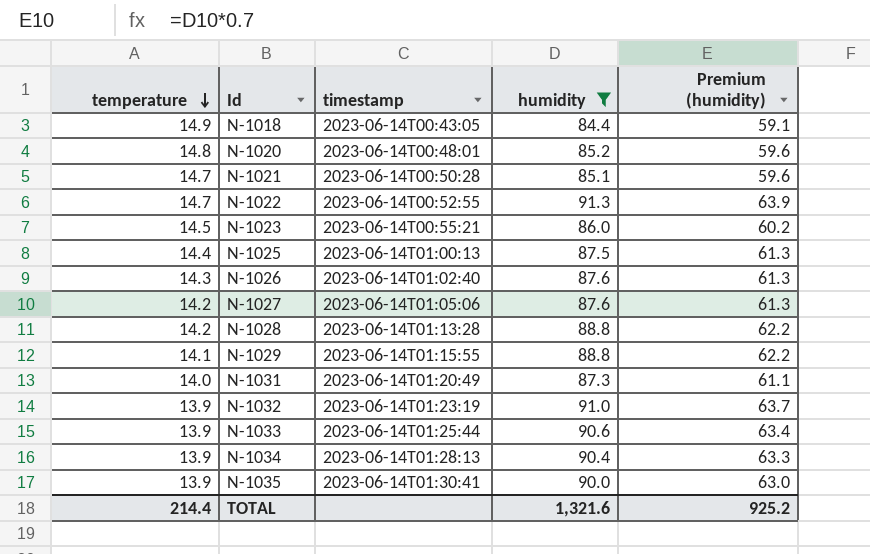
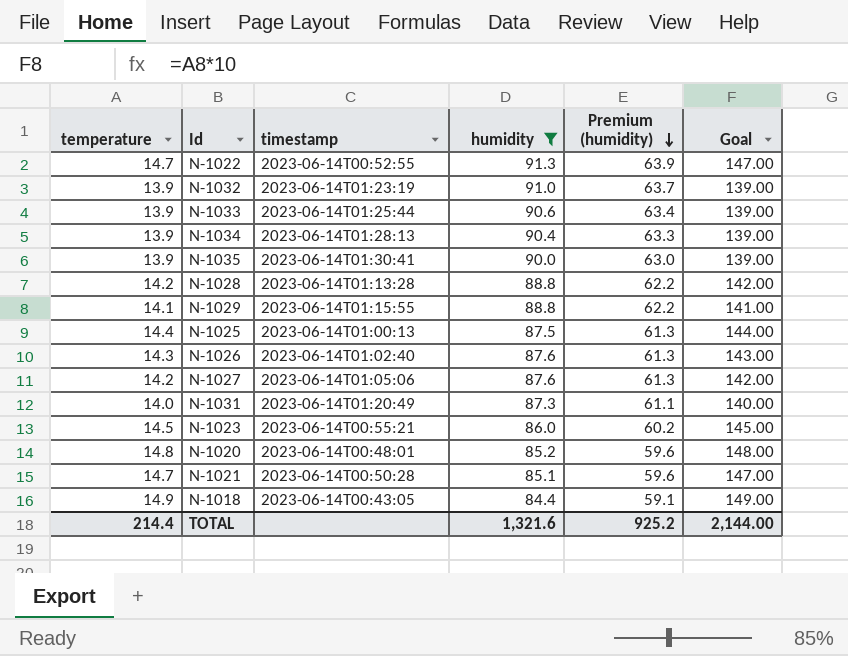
row order: temperature descending -> Premium (humidity) descending
column Goal | formula: none -> [temperature] * 10

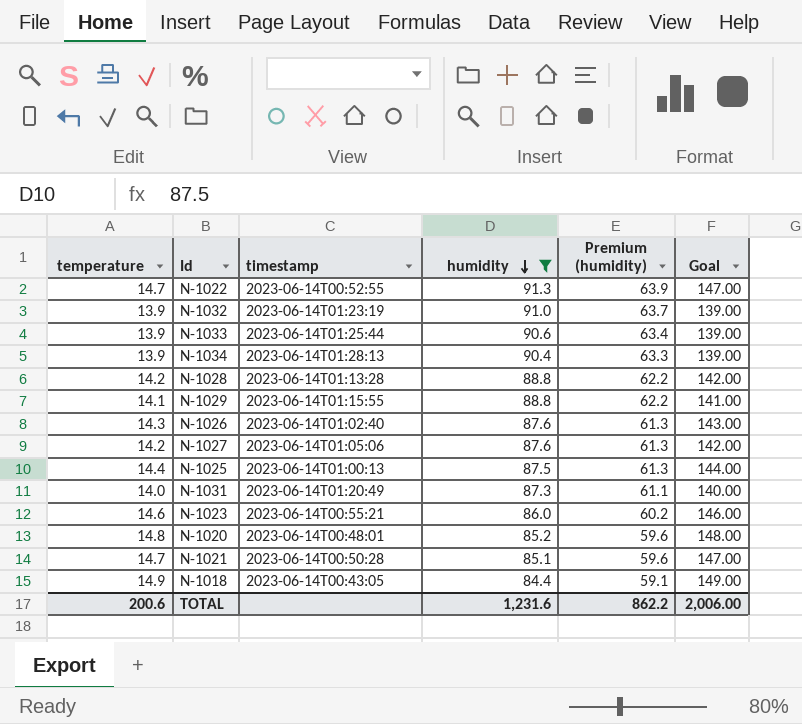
row order: Premium (humidity) descending -> humidity descending
row N-1035: 13.9 | 2023-06-14T01:30:41 | 90.0 | 63.0 | 139.00 -> none
N-1023 | temperature: 14.5 -> 14.6
N-1023 | Goal: 145.00 -> 146.00
TOTAL | temperature: 214.4 -> 200.6
TOTAL | humidity: 1,321.6 -> 1,231.6
TOTAL | Premium (humidity): 925.2 -> 862.2
TOTAL | Goal: 2,144.00 -> 2,006.00

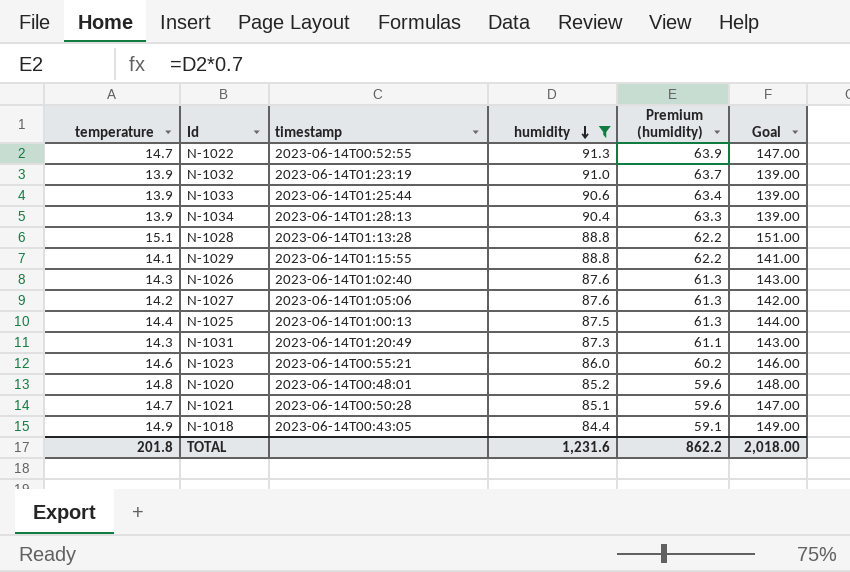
N-1028 | temperature: 14.2 -> 15.1
N-1028 | Goal: 142.00 -> 151.00
N-1031 | temperature: 14.0 -> 14.3
N-1031 | Goal: 140.00 -> 143.00
TOTAL | temperature: 200.6 -> 201.8
TOTAL | Goal: 2,006.00 -> 2,018.00

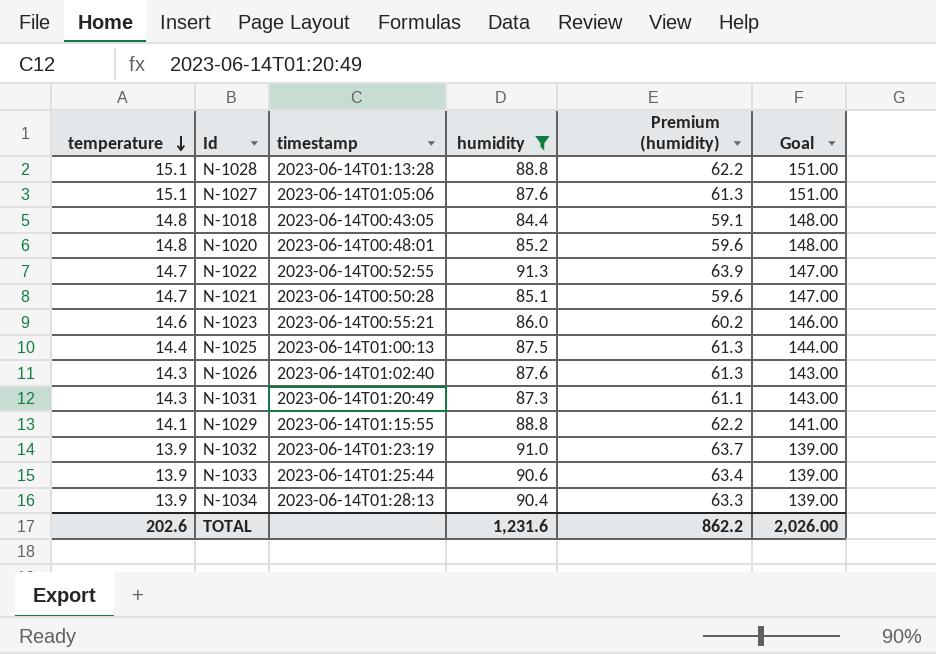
row order: humidity descending -> temperature descending
N-1027 | temperature: 14.2 -> 15.1
N-1027 | Goal: 142.00 -> 151.00
N-1018 | temperature: 14.9 -> 14.8
N-1018 | Goal: 149.00 -> 148.00
TOTAL | temperature: 201.8 -> 202.6
TOTAL | Goal: 2,018.00 -> 2,026.00

